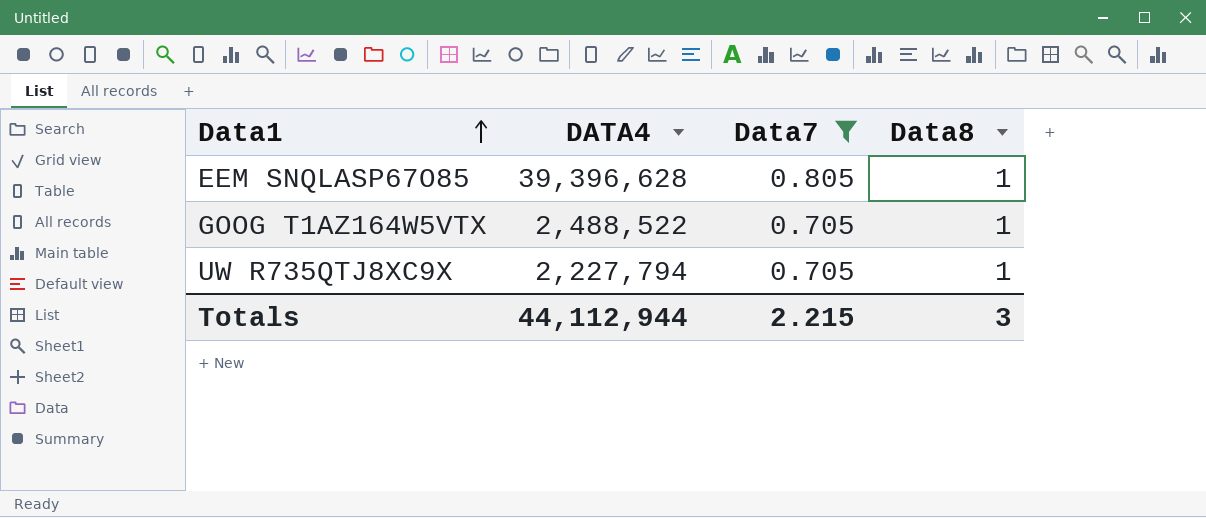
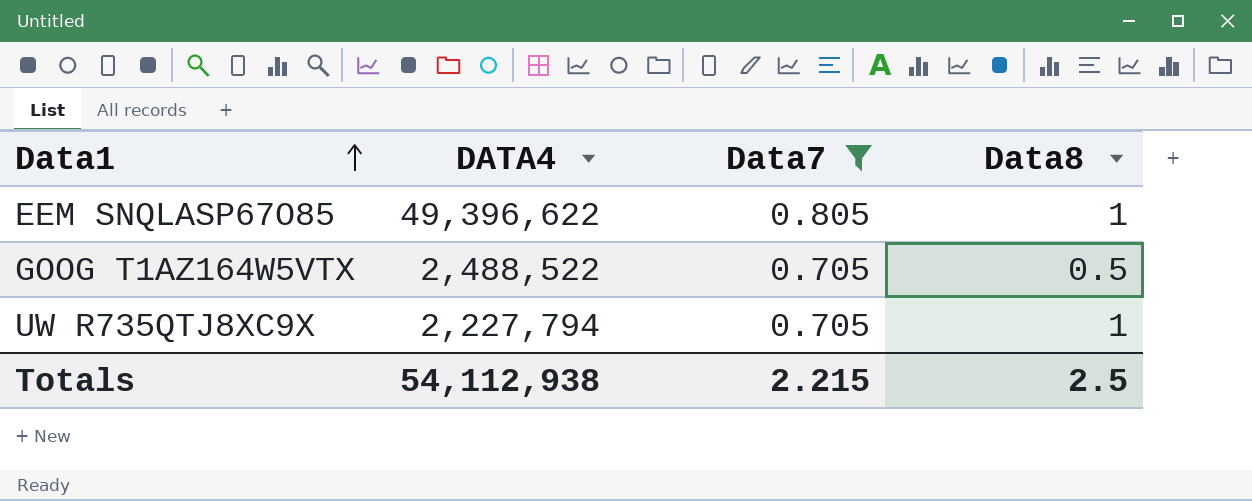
EEM SNQLASP67O85 | DATA4: 39,396,628 -> 49,396,622
GOOG T1AZ164W5VTX | Data8: 1 -> 0.5
Totals | DATA4: 44,112,944 -> 54,112,938
Totals | Data8: 3 -> 2.5

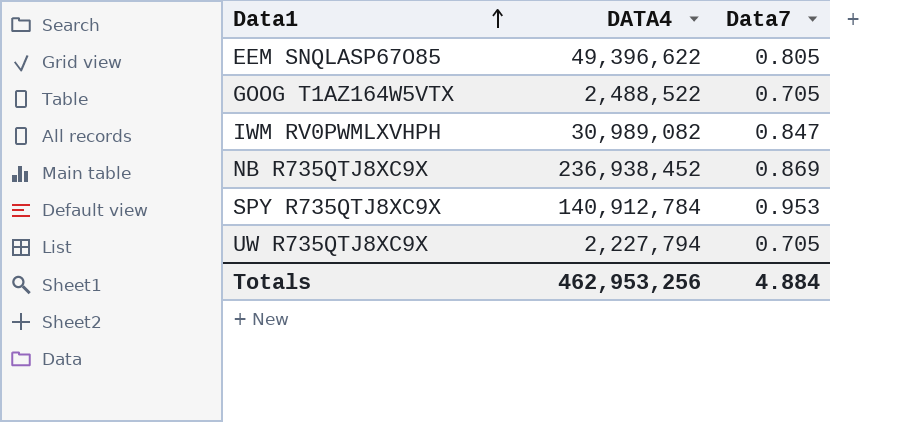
filter: Data7 <= 0.805 -> none
column Data8 | position: 4 -> none
Totals | DATA4: 54,112,938 -> 462,953,256
Totals | Data7: 2.215 -> 4.884

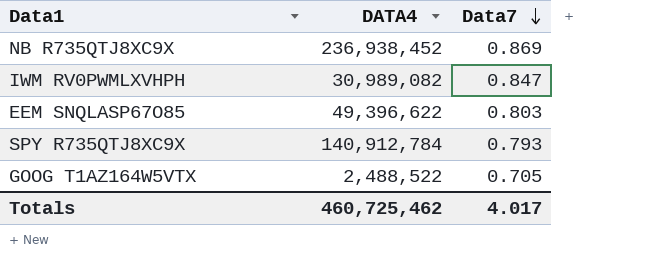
row order: Data1 ascending -> Data7 descending
row UW R735QTJ8XC9X: 2,227,794 | 0.705 -> none
EEM SNQLASP67O85 | Data7: 0.805 -> 0.803
SPY R735QTJ8XC9X | Data7: 0.953 -> 0.793
Totals | DATA4: 462,953,256 -> 460,725,462
Totals | Data7: 4.884 -> 4.017

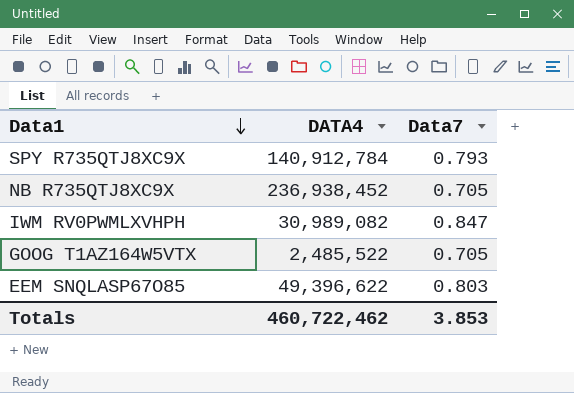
row order: Data7 descending -> Data1 descending
NB R735QTJ8XC9X | Data7: 0.869 -> 0.705
GOOG T1AZ164W5VTX | DATA4: 2,488,522 -> 2,485,522
Totals | DATA4: 460,725,462 -> 460,722,462
Totals | Data7: 4.017 -> 3.853

